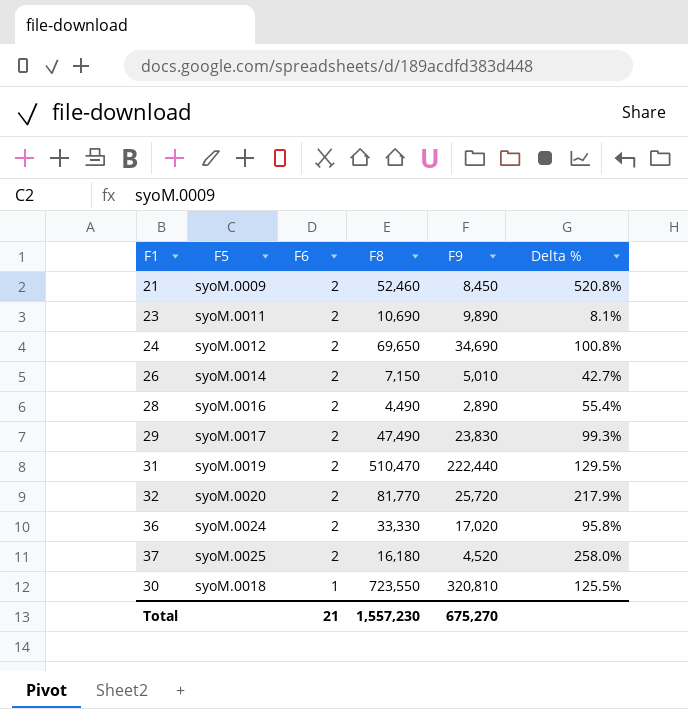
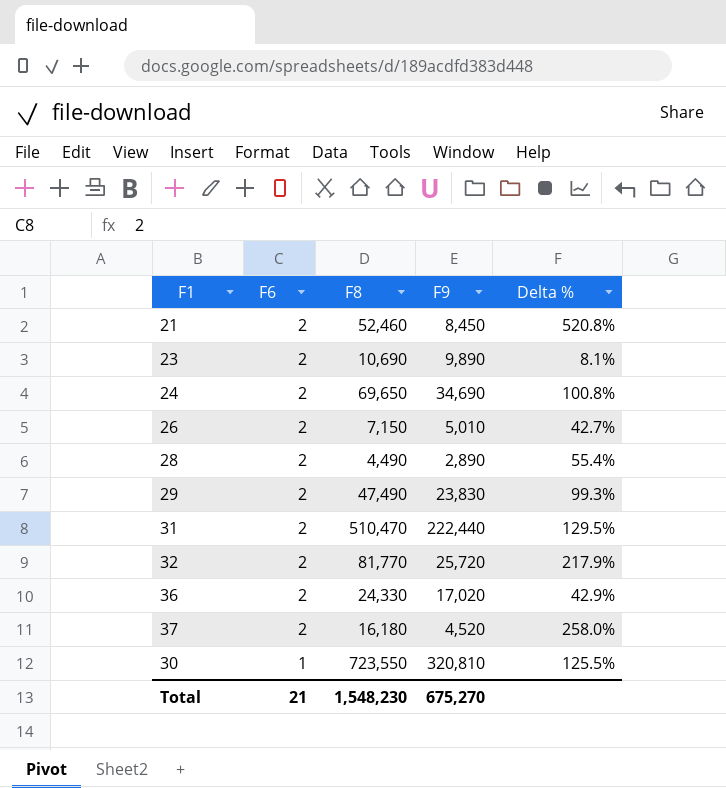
column F5 | position: 2 -> none
36 | F8: 33,330 -> 24,330
36 | Delta %: 95.8% -> 42.9%
Total | F8: 1,557,230 -> 1,548,230

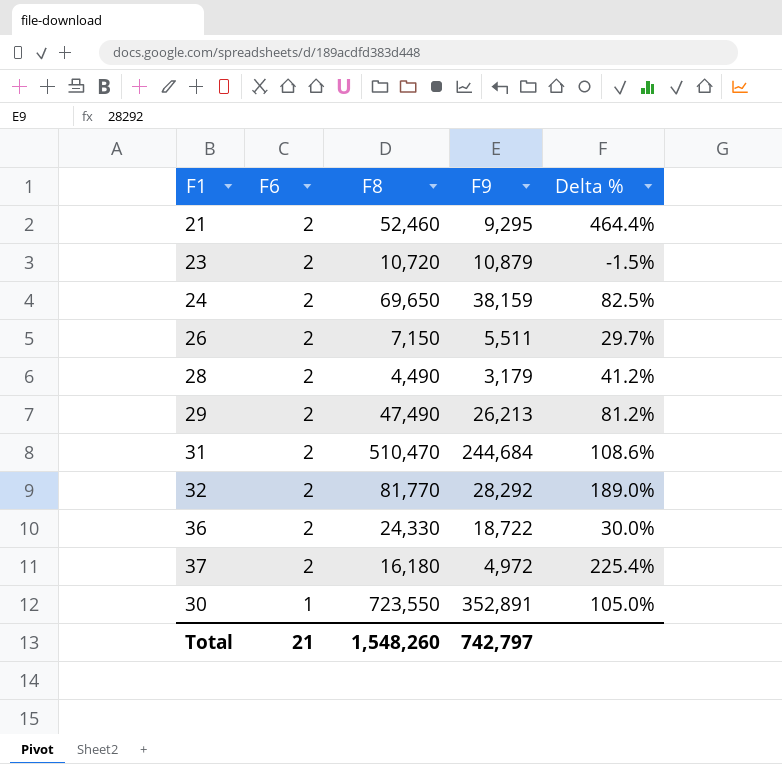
21 | F9: 8,450 -> 9,295
21 | Delta %: 520.8% -> 464.4%
23 | F8: 10,690 -> 10,720
23 | F9: 9,890 -> 10,879
23 | Delta %: 8.1% -> -1.5%
24 | F9: 34,690 -> 38,159
24 | Delta %: 100.8% -> 82.5%
26 | F9: 5,010 -> 5,511
26 | Delta %: 42.7% -> 29.7%
28 | F9: 2,890 -> 3,179
28 | Delta %: 55.4% -> 41.2%
29 | F9: 23,830 -> 26,213
29 | Delta %: 99.3% -> 81.2%
31 | F9: 222,440 -> 244,684
31 | Delta %: 129.5% -> 108.6%
32 | F9: 25,720 -> 28,292
32 | Delta %: 217.9% -> 189.0%
36 | F9: 17,020 -> 18,722
36 | Delta %: 42.9% -> 30.0%
37 | F9: 4,520 -> 4,972
37 | Delta %: 258.0% -> 225.4%
30 | F9: 320,810 -> 352,891
30 | Delta %: 125.5% -> 105.0%
Total | F8: 1,548,230 -> 1,548,260
Total | F9: 675,270 -> 742,797

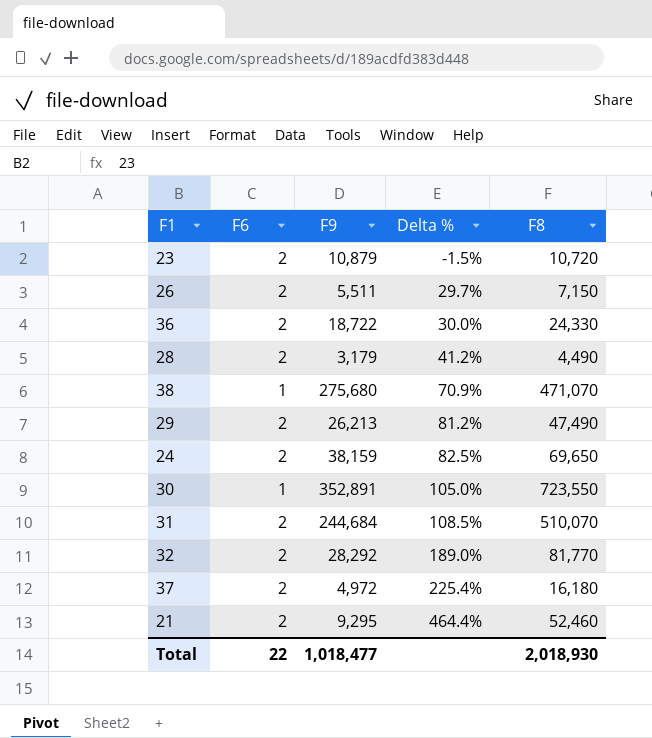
row order: F6 descending -> Delta % ascending
column F8 | position: 3 -> 5
row 38: none -> 1 | 275,680 | 70.9% | 471,070
31 | Delta %: 108.6% -> 108.5%
31 | F8: 510,470 -> 510,070
Total | F6: 21 -> 22
Total | F9: 742,797 -> 1,018,477
Total | F8: 1,548,260 -> 2,018,930

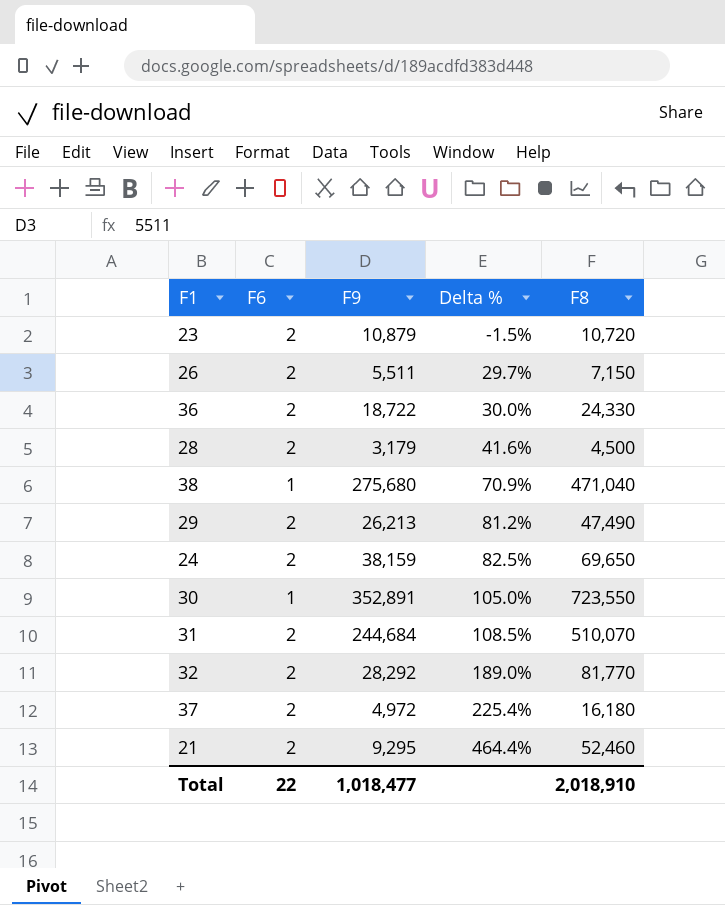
28 | Delta %: 41.2% -> 41.6%
28 | F8: 4,490 -> 4,500
38 | F8: 471,070 -> 471,040
Total | F8: 2,018,930 -> 2,018,910

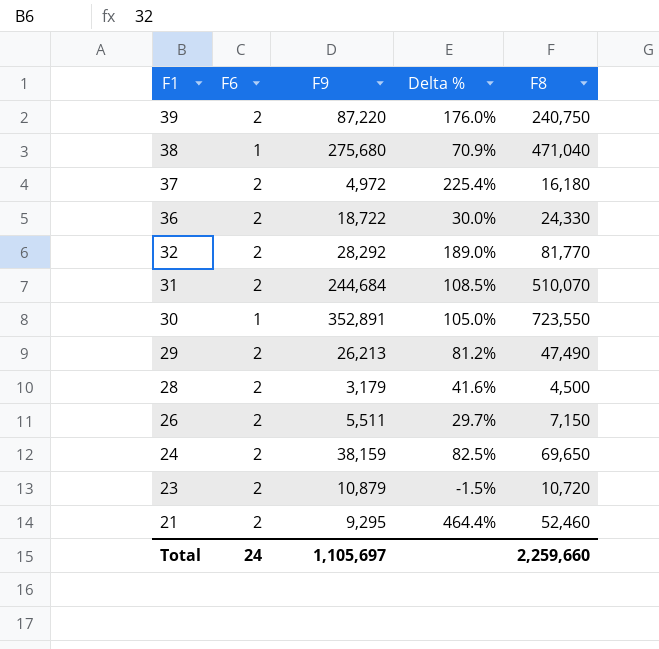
row order: Delta % ascending -> F1 descending
row 39: none -> 2 | 87,220 | 176.0% | 240,750
Total | F6: 22 -> 24
Total | F9: 1,018,477 -> 1,105,697
Total | F8: 2,018,910 -> 2,259,660

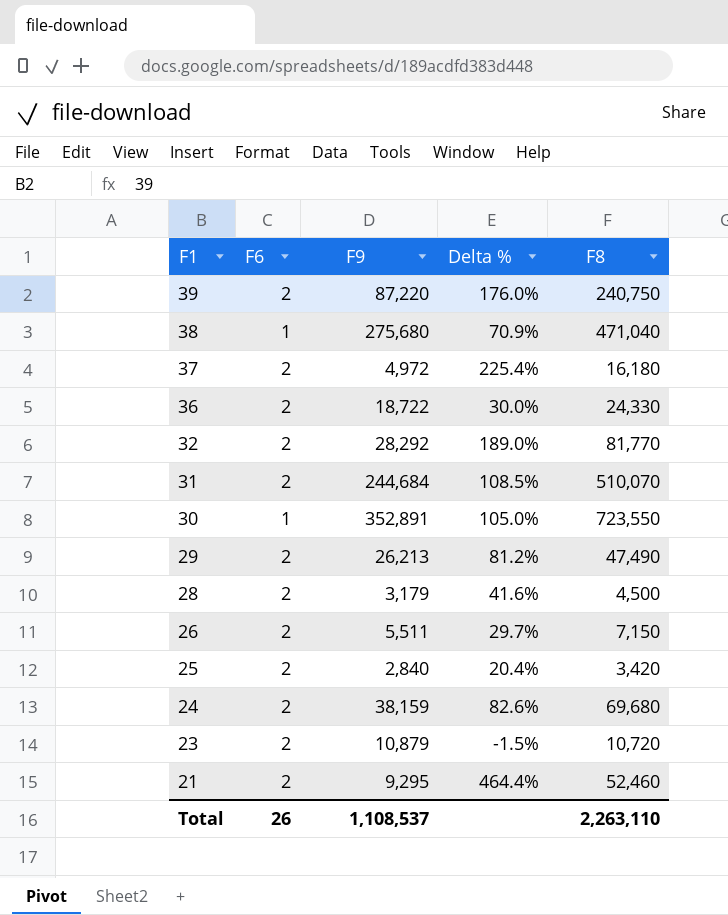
row 25: none -> 2 | 2,840 | 20.4% | 3,420
24 | Delta %: 82.5% -> 82.6%
24 | F8: 69,650 -> 69,680
Total | F6: 24 -> 26
Total | F9: 1,105,697 -> 1,108,537
Total | F8: 2,259,660 -> 2,263,110

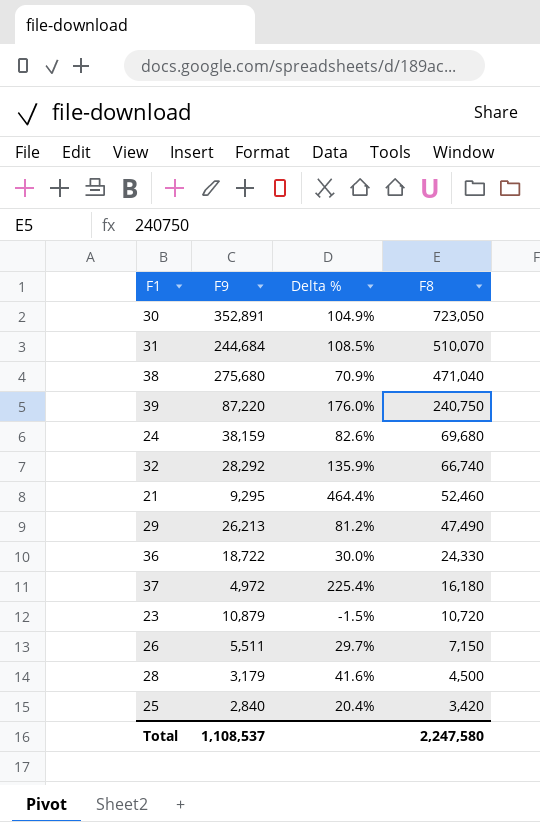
row order: F1 descending -> F8 descending
column F6 | position: 2 -> none
30 | Delta %: 105.0% -> 104.9%
30 | F8: 723,550 -> 723,050
32 | Delta %: 189.0% -> 135.9%
32 | F8: 81,770 -> 66,740
Total | F8: 2,263,110 -> 2,247,580

